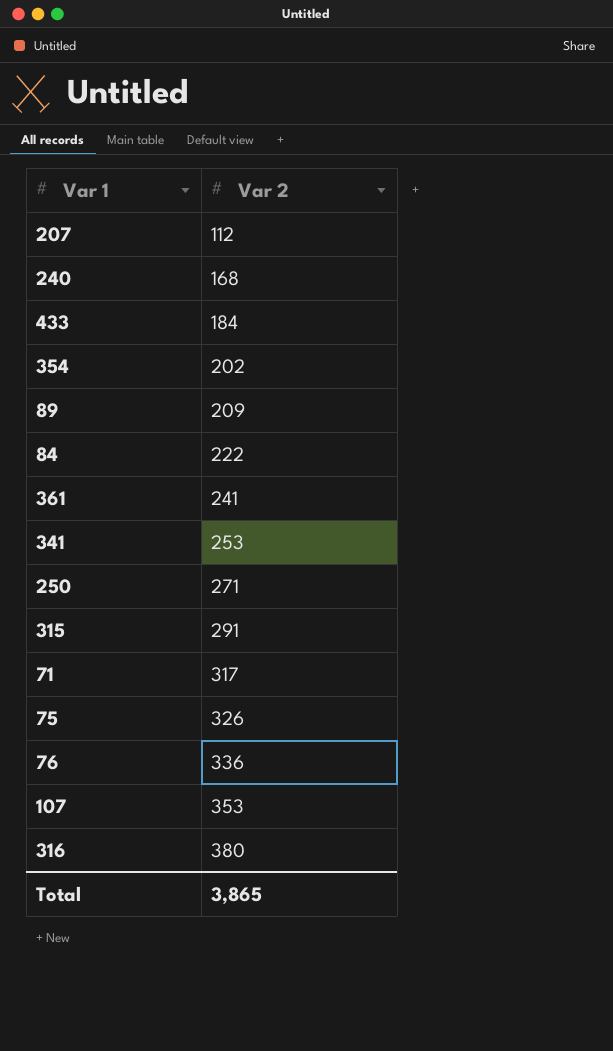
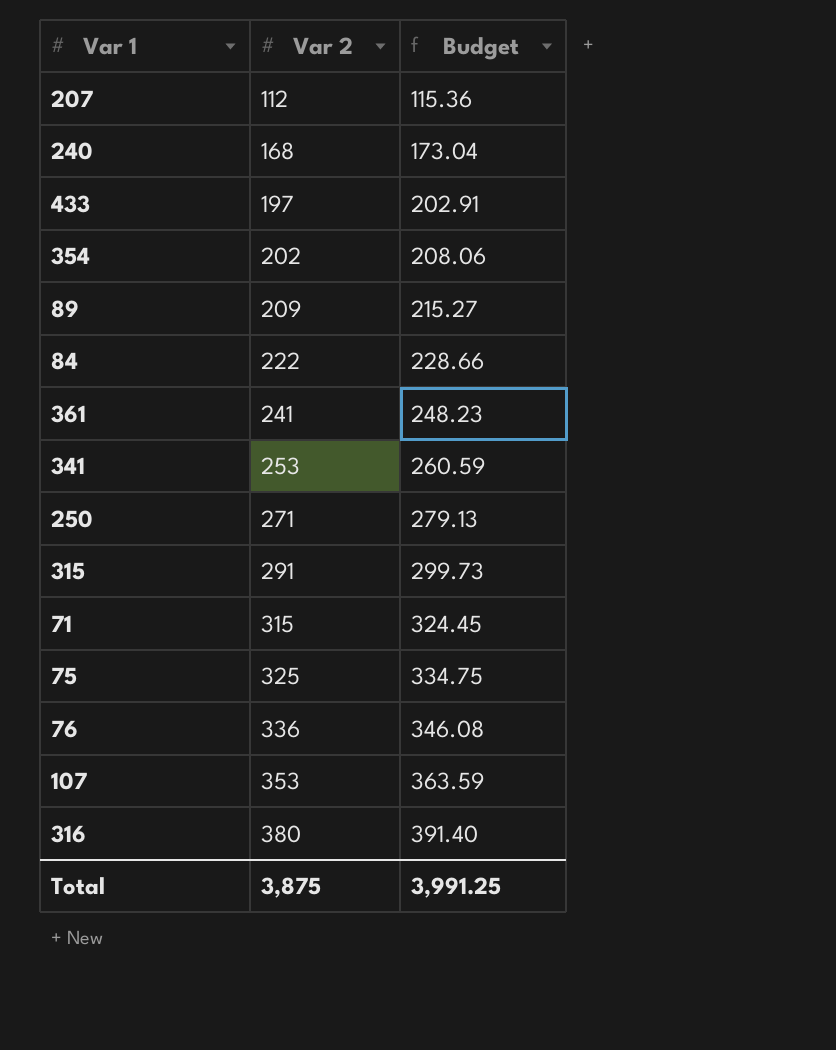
column Budget | formula: none -> [Var 2] * 1.03
433 | Var 2: 184 -> 197
71 | Var 2: 317 -> 315
75 | Var 2: 326 -> 325
Total | Var 2: 3,865 -> 3,875

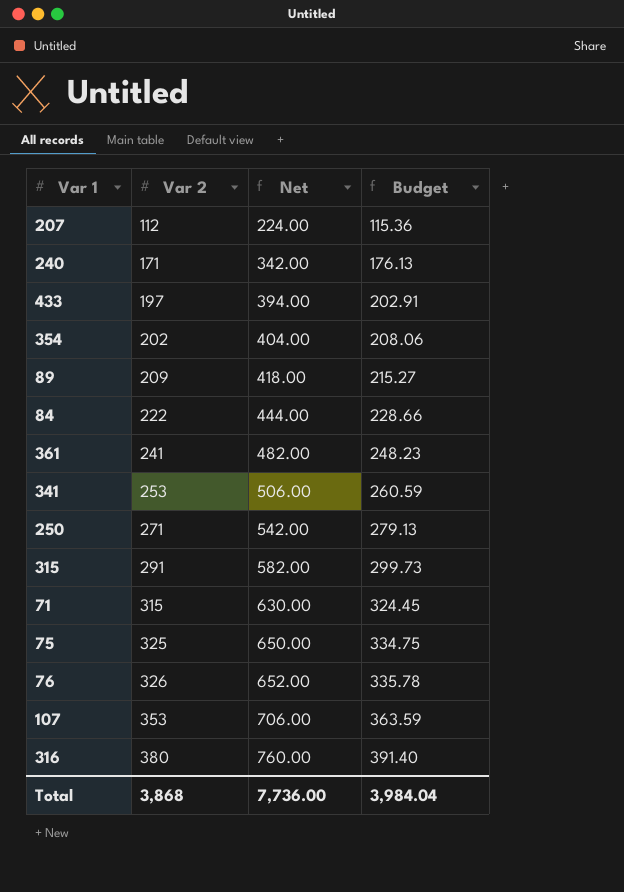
column Net | formula: none -> [Var 2] * 2
240 | Var 2: 168 -> 171
240 | Budget: 173.04 -> 176.13
76 | Var 2: 336 -> 326
76 | Budget: 346.08 -> 335.78
Total | Var 2: 3,875 -> 3,868
Total | Budget: 3,991.25 -> 3,984.04

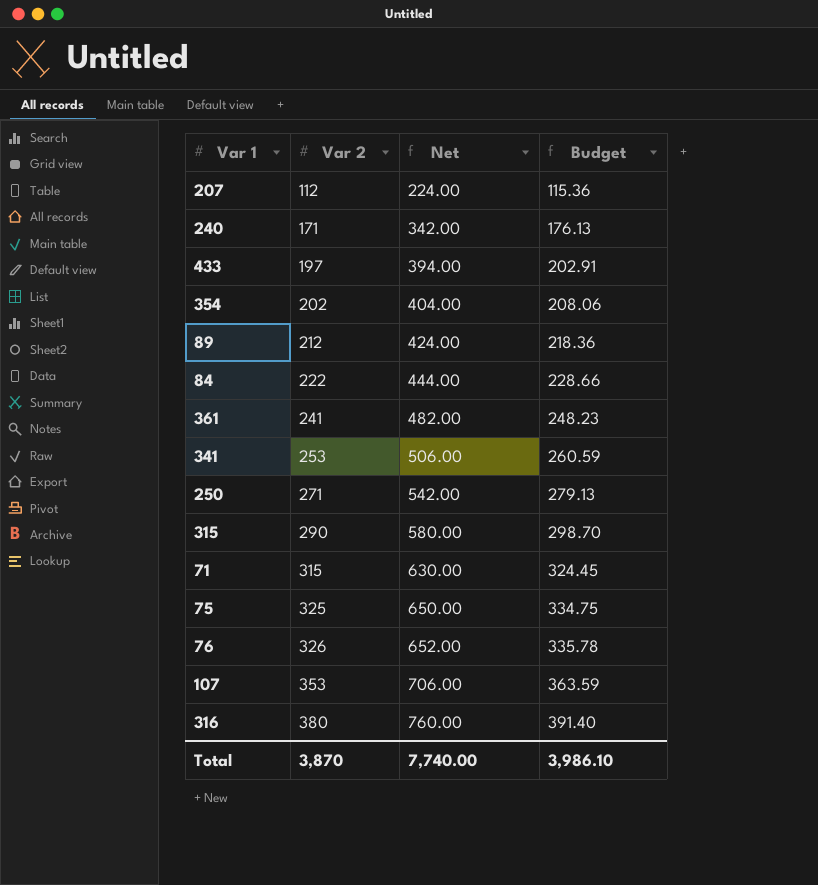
89 | Var 2: 209 -> 212
89 | Net: 418.00 -> 424.00
89 | Budget: 215.27 -> 218.36
315 | Var 2: 291 -> 290
315 | Net: 582.00 -> 580.00
315 | Budget: 299.73 -> 298.70
Total | Var 2: 3,868 -> 3,870
Total | Net: 7,736.00 -> 7,740.00
Total | Budget: 3,984.04 -> 3,986.10

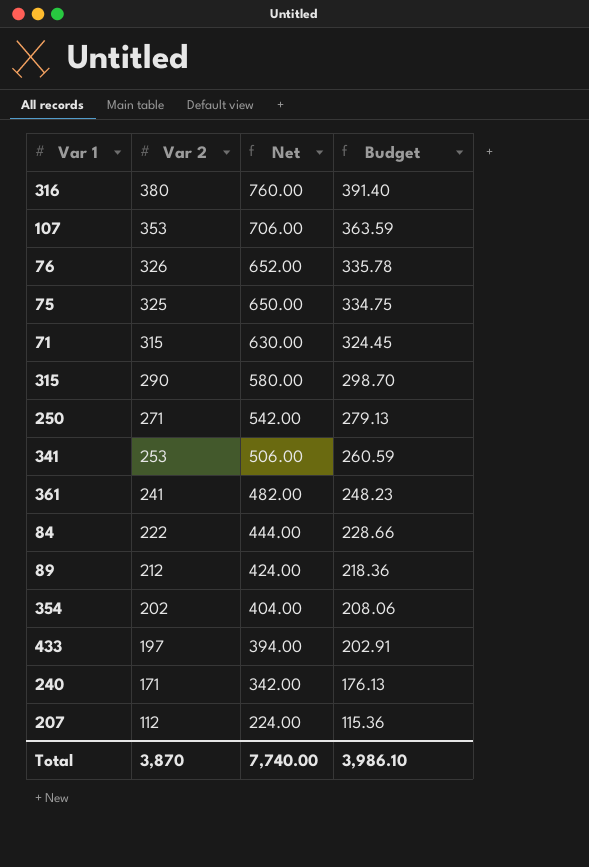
row order: Var 2 ascending -> Var 2 descending

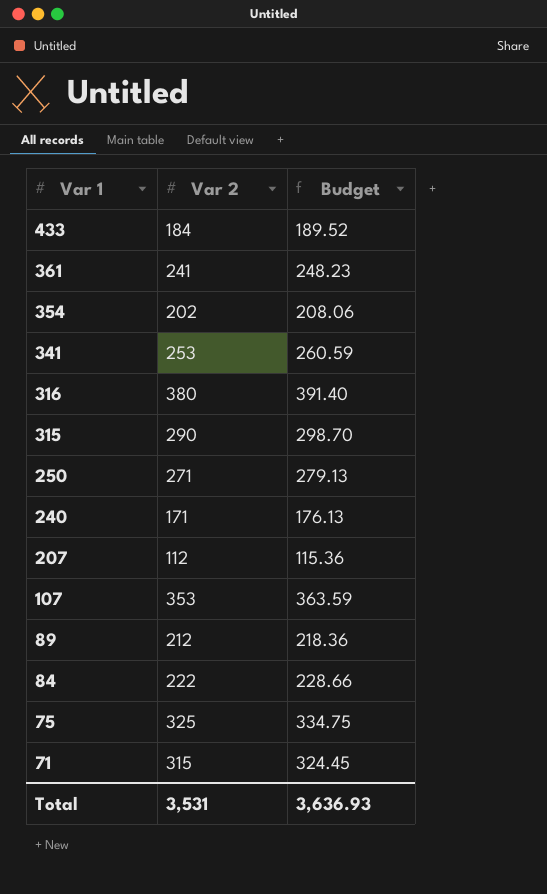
row order: Var 2 descending -> Var 1 descending
column Net | formula: [Var 2] * 2 -> none
row 76: 326 | 652.00 | 335.78 -> none
433 | Var 2: 197 -> 184
433 | Budget: 202.91 -> 189.52
Total | Var 2: 3,870 -> 3,531
Total | Budget: 3,986.10 -> 3,636.93

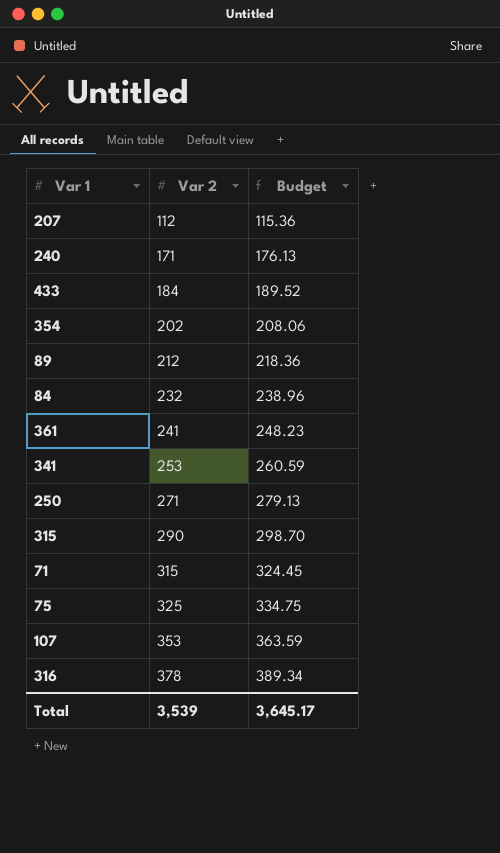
row order: Var 1 descending -> Var 2 ascending
84 | Var 2: 222 -> 232
84 | Budget: 228.66 -> 238.96
316 | Var 2: 380 -> 378
316 | Budget: 391.40 -> 389.34
Total | Var 2: 3,531 -> 3,539
Total | Budget: 3,636.93 -> 3,645.17

